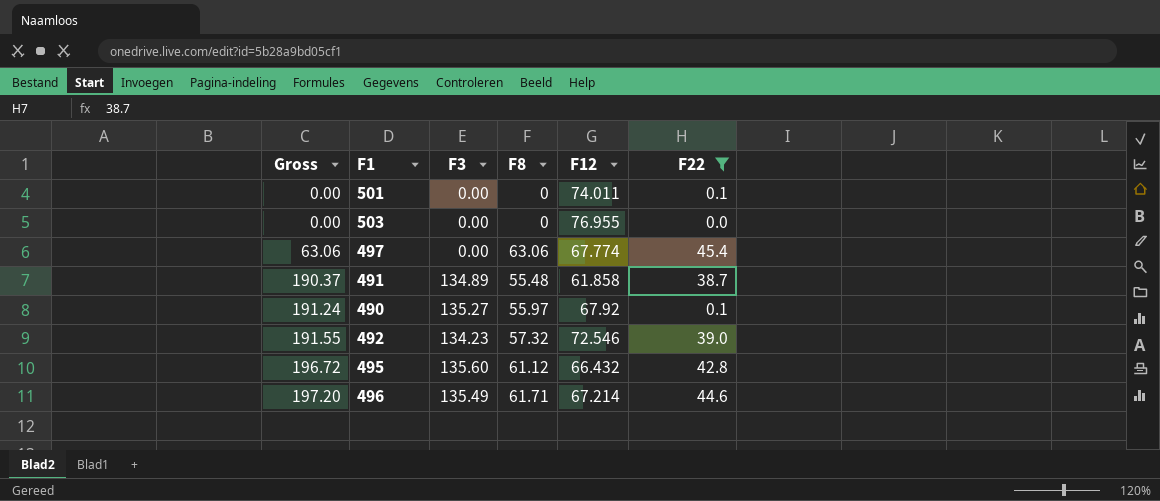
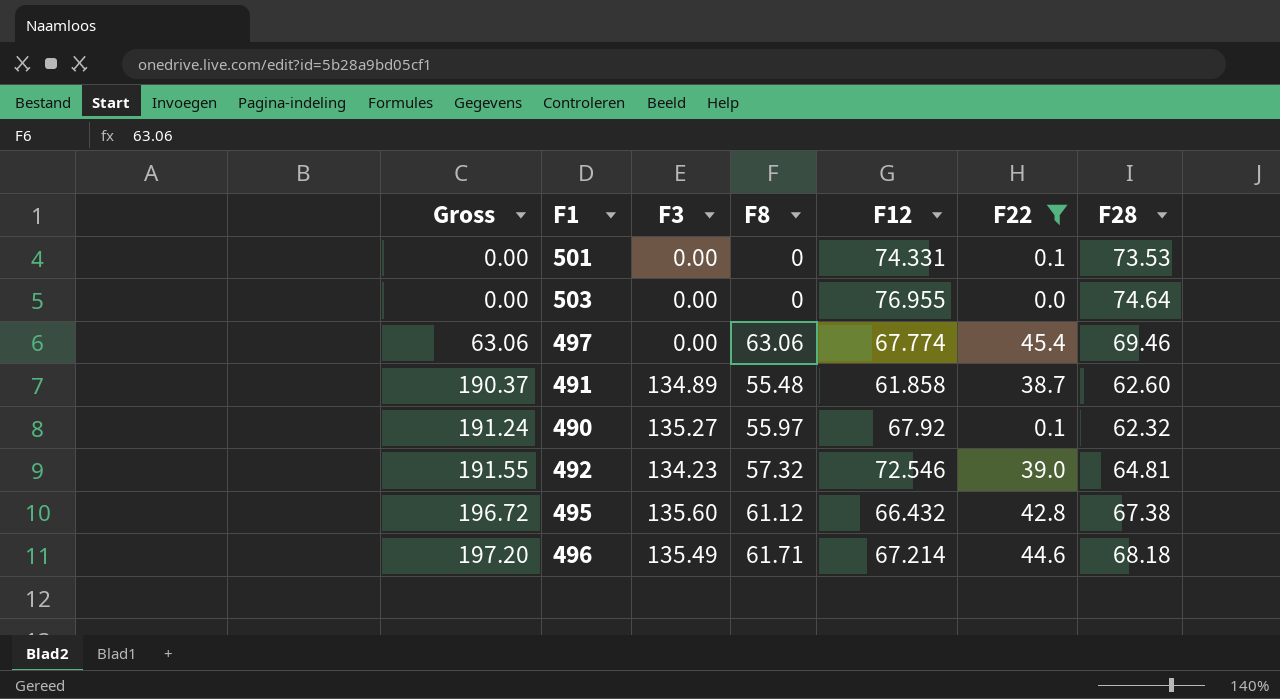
column F28 | position: none -> 7
501 | F12: 74.011 -> 74.331

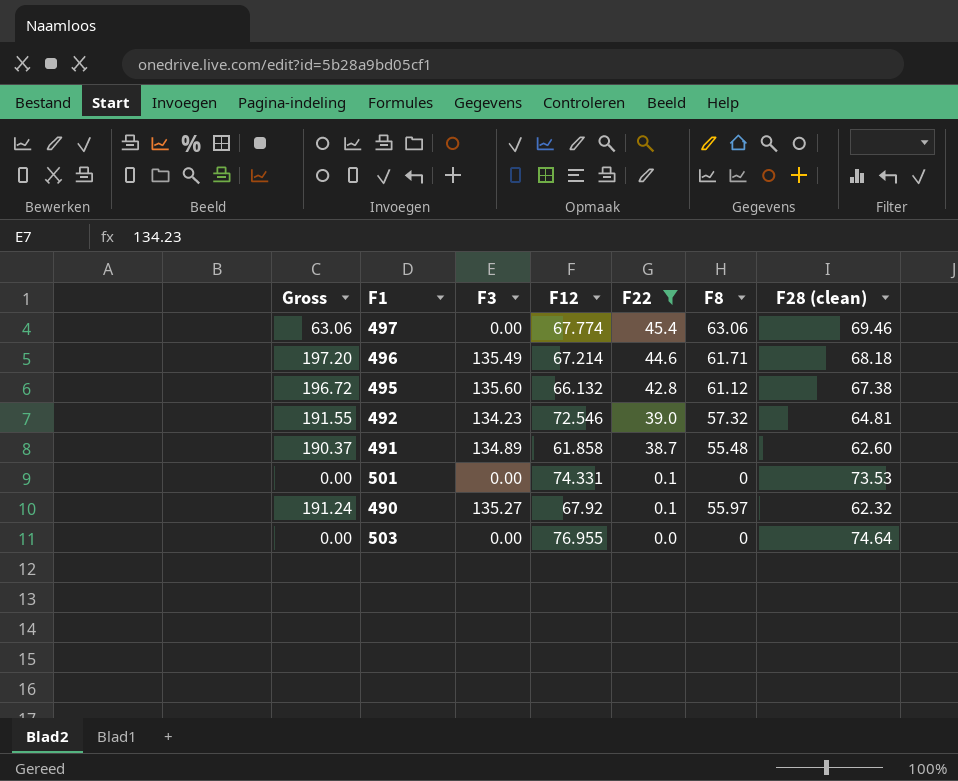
row order: Gross ascending -> F22 descending
column F8 | position: 4 -> 6
column name: F28 -> F28 (clean)
495 | F12: 66.432 -> 66.132

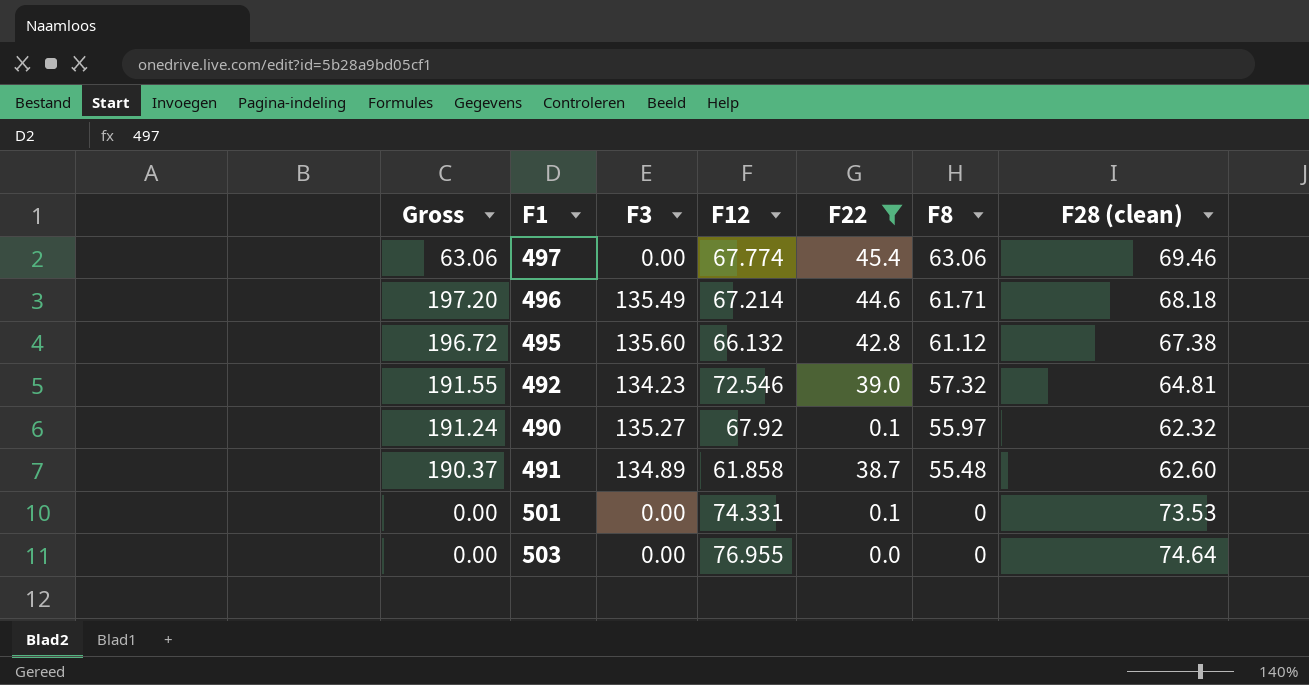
row order: F22 descending -> F8 descending

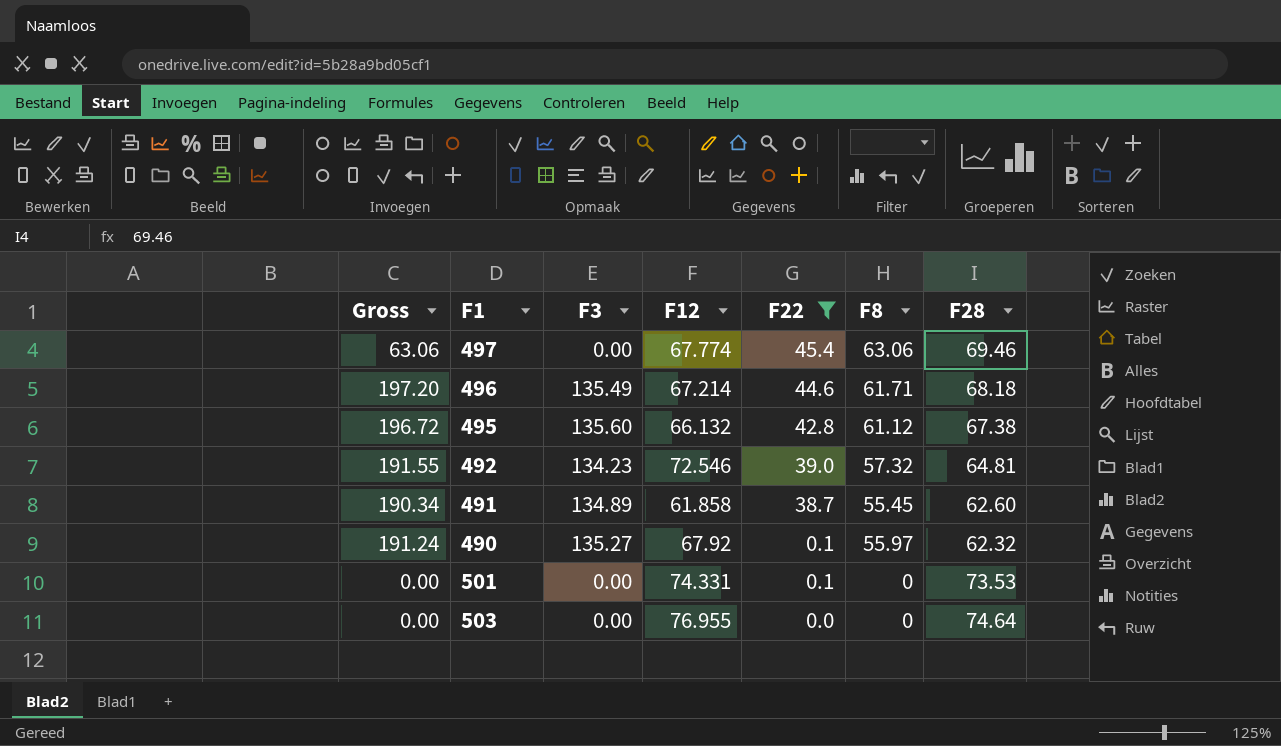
row order: F8 descending -> F22 descending
column name: F28 (clean) -> F28
491 | Gross: 190.37 -> 190.34
491 | F8: 55.48 -> 55.45

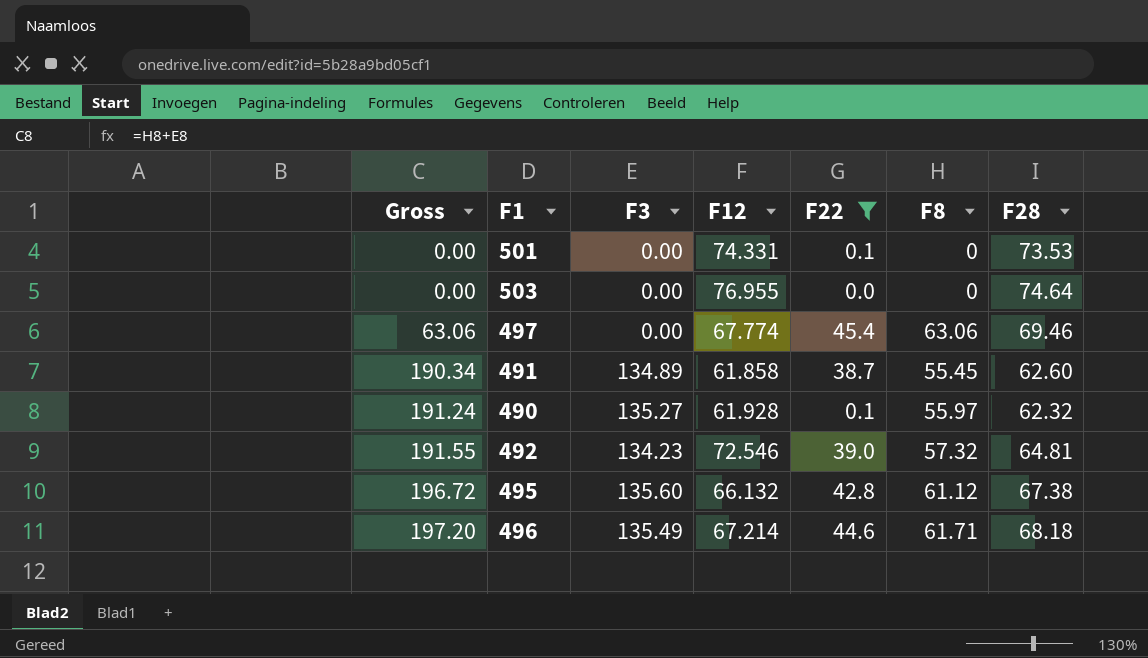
row order: F22 descending -> Gross ascending
490 | F12: 67.92 -> 61.928

